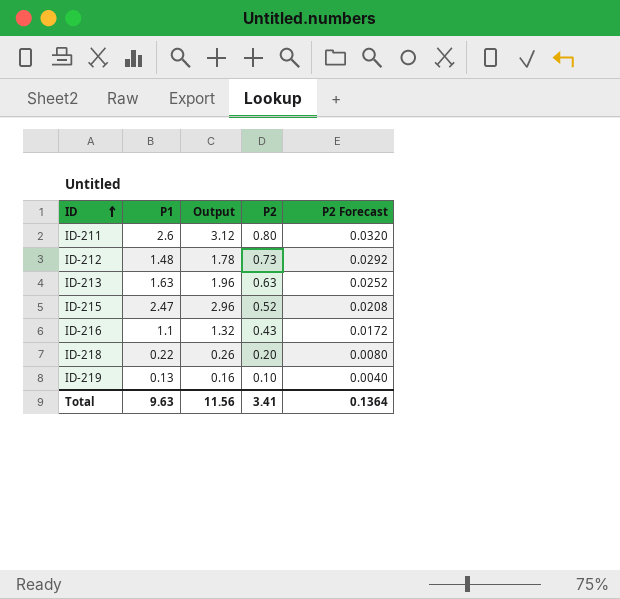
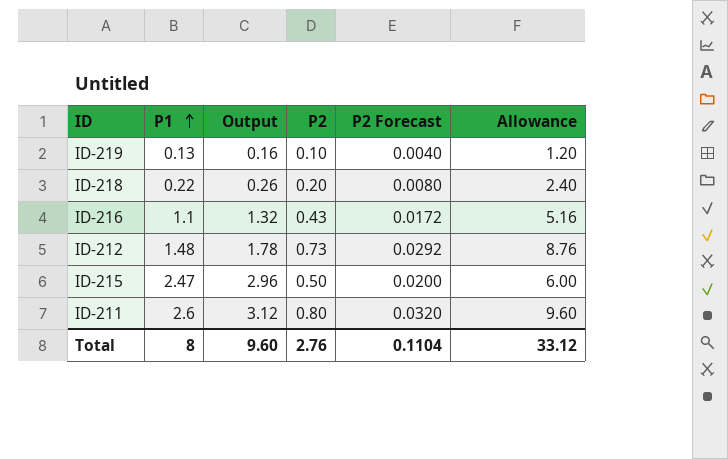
row order: ID ascending -> P1 ascending
column Allowance | formula: none -> [P2] * 12
row ID-213: 1.63 | 1.96 | 0.63 | 0.0252 -> none
ID-215 | P2: 0.52 -> 0.50
ID-215 | P2 Forecast: 0.0208 -> 0.0200
Total | P1: 9.63 -> 8
Total | Output: 11.56 -> 9.60
Total | P2: 3.41 -> 2.76
Total | P2 Forecast: 0.1364 -> 0.1104

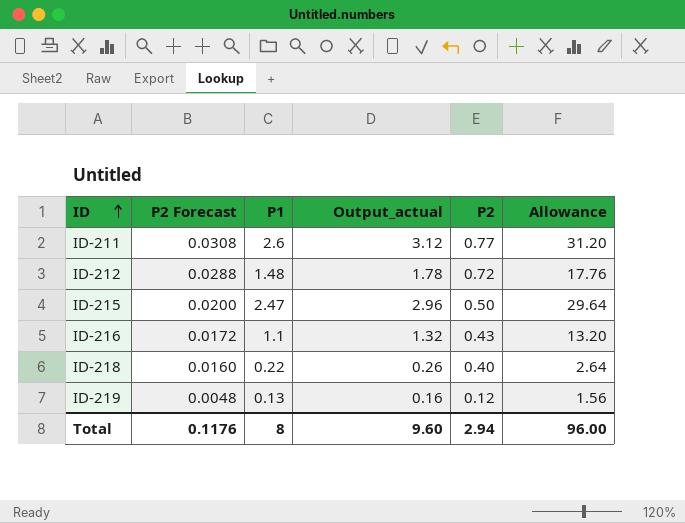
row order: P1 ascending -> ID ascending
column P2 Forecast | position: 5 -> 2
column name: Output -> Output_actual
column Allowance | formula: [P2] * 12 -> [P1] * 12
ID-211 | P2 Forecast: 0.0320 -> 0.0308
ID-211 | P2: 0.80 -> 0.77
ID-212 | P2 Forecast: 0.0292 -> 0.0288
ID-212 | P2: 0.73 -> 0.72
ID-218 | P2 Forecast: 0.0080 -> 0.0160
ID-218 | P2: 0.20 -> 0.40
ID-219 | P2 Forecast: 0.0040 -> 0.0048
ID-219 | P2: 0.10 -> 0.12
Total | P2 Forecast: 0.1104 -> 0.1176
Total | P2: 2.76 -> 2.94
Total | Allowance: 33.12 -> 96.00

